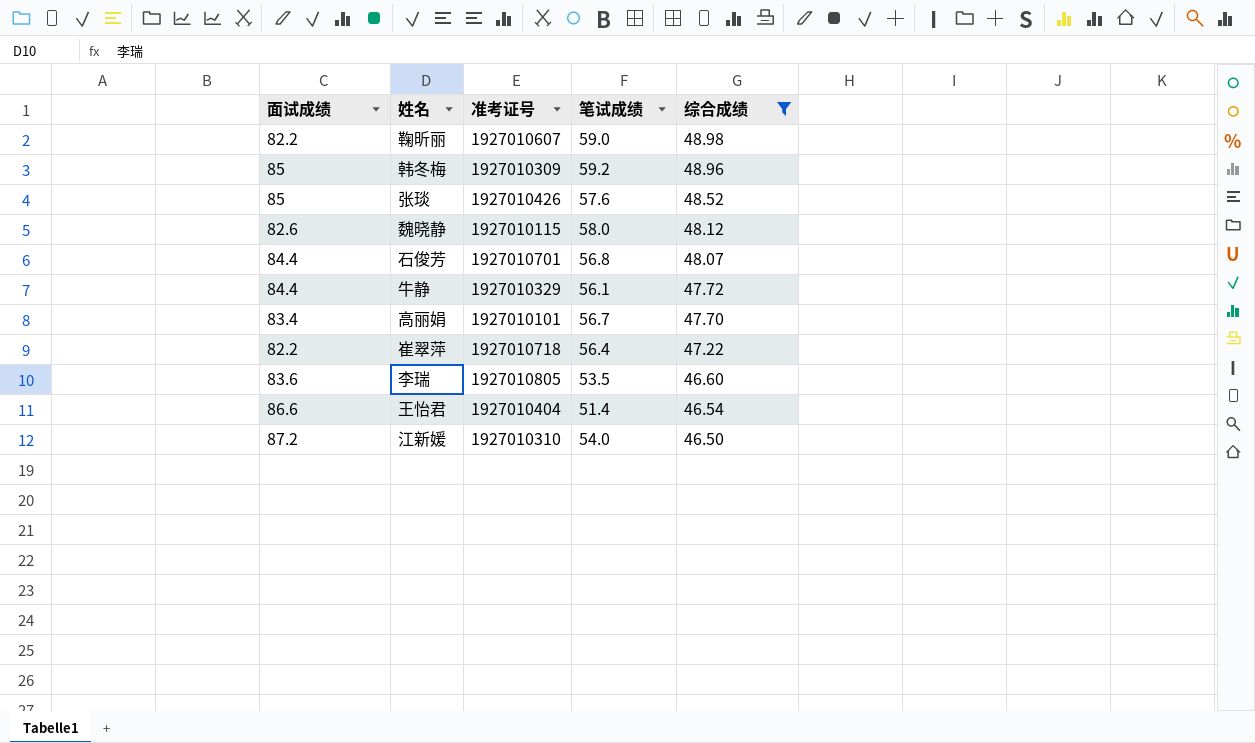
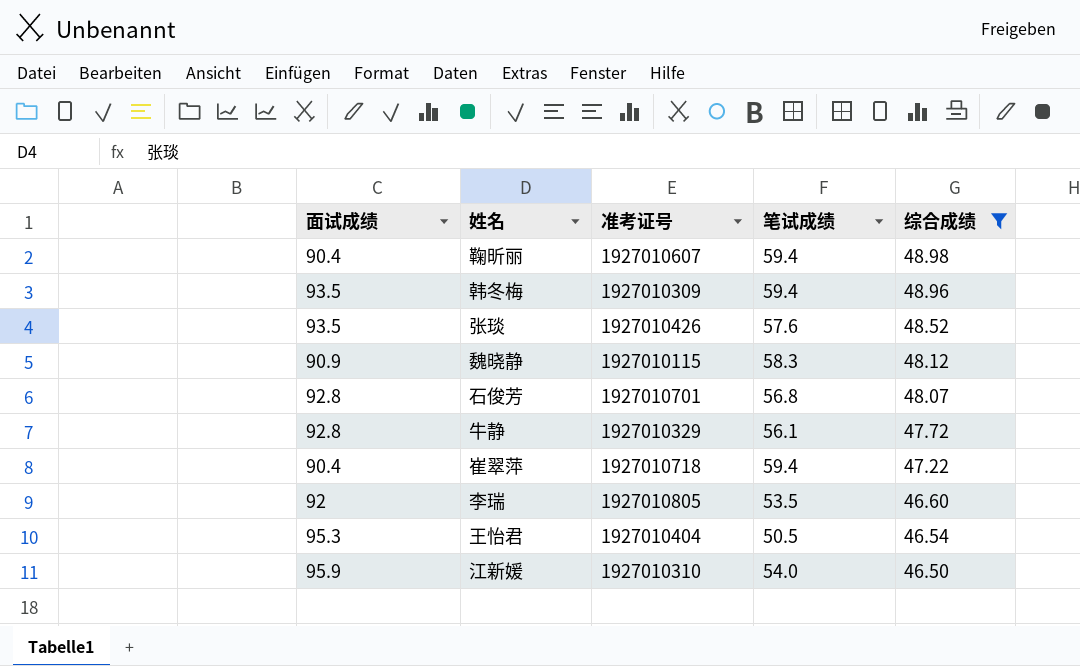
row 高丽娟: 83.4 | 1927010101 | 56.7 | 47.70 -> none
鞠昕丽 | 面试成绩: 82.2 -> 90.4
鞠昕丽 | 笔试成绩: 59.0 -> 59.4
韩冬梅 | 面试成绩: 85 -> 93.5
韩冬梅 | 笔试成绩: 59.2 -> 59.4
张琰 | 面试成绩: 85 -> 93.5
魏晓静 | 面试成绩: 82.6 -> 90.9
魏晓静 | 笔试成绩: 58.0 -> 58.3
石俊芳 | 面试成绩: 84.4 -> 92.8
牛静 | 面试成绩: 84.4 -> 92.8
崔翠萍 | 面试成绩: 82.2 -> 90.4
崔翠萍 | 笔试成绩: 56.4 -> 59.4
李瑞 | 面试成绩: 83.6 -> 92
王怡君 | 面试成绩: 86.6 -> 95.3
王怡君 | 笔试成绩: 51.4 -> 50.5
江新媛 | 面试成绩: 87.2 -> 95.9

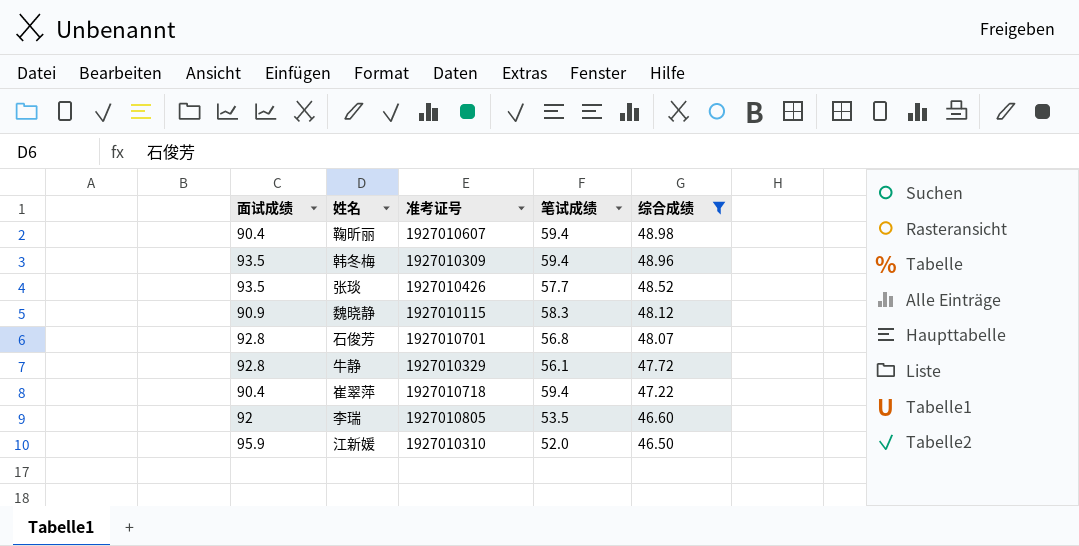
row 王怡君: 95.3 | 1927010404 | 50.5 | 46.54 -> none
张琰 | 笔试成绩: 57.6 -> 57.7
江新媛 | 笔试成绩: 54.0 -> 52.0

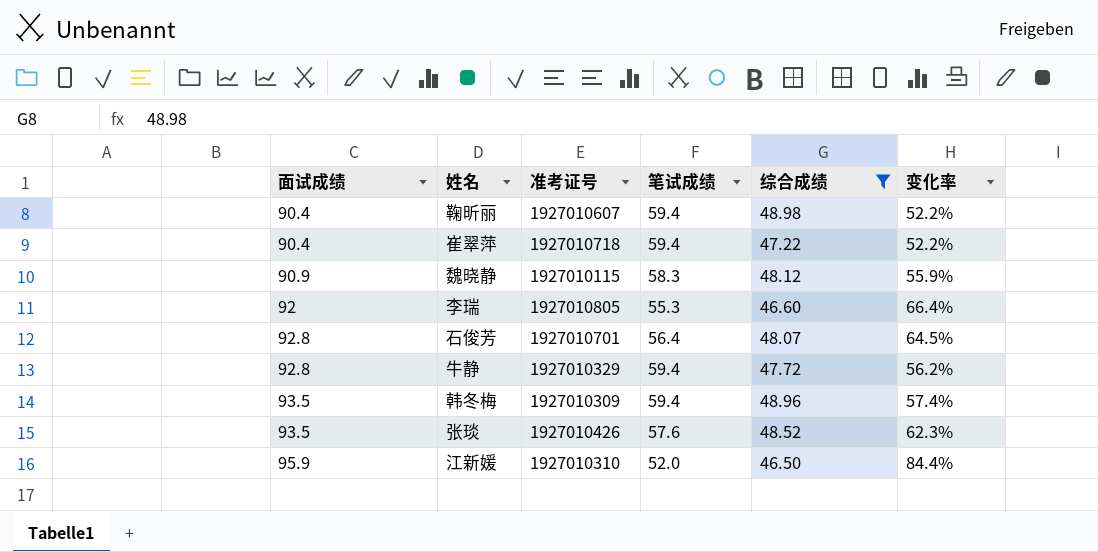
row order: 综合成绩 descending -> 面试成绩 ascending
column 变化率 | formula: none -> ([面试成绩] - [笔试成绩]) / [笔试成绩]
李瑞 | 笔试成绩: 53.5 -> 55.3
石俊芳 | 笔试成绩: 56.8 -> 56.4
牛静 | 笔试成绩: 56.1 -> 59.4
张琰 | 笔试成绩: 57.7 -> 57.6

